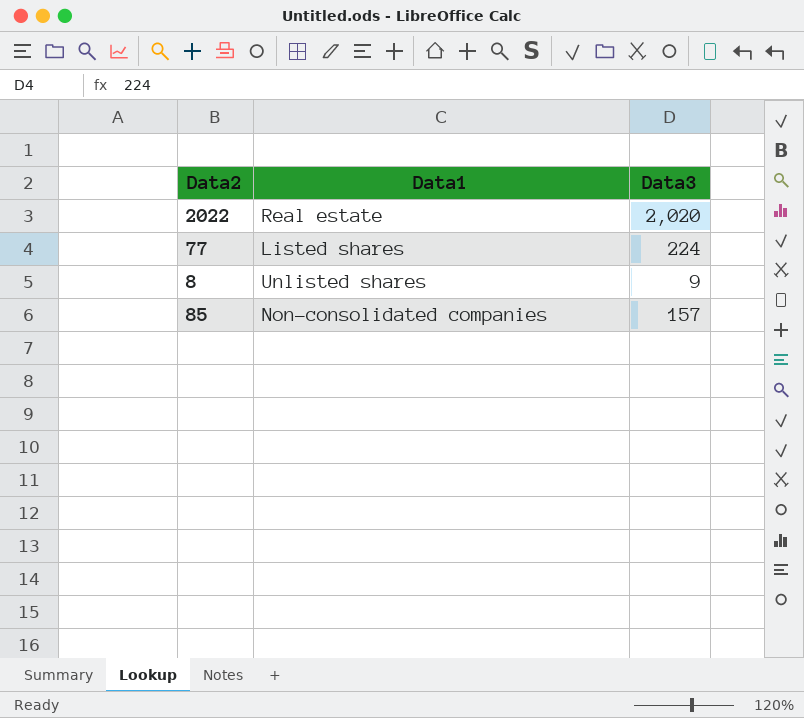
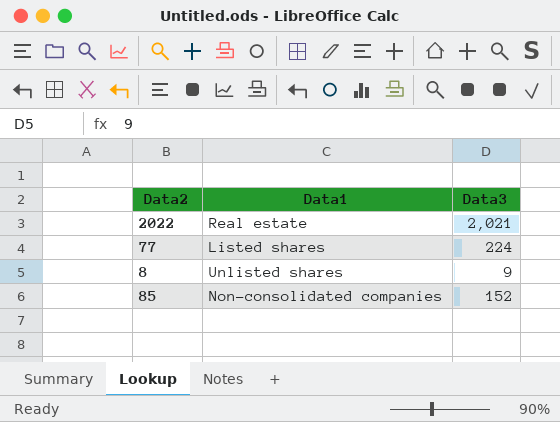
2022 | Data3: 2,020 -> 2,021
85 | Data3: 157 -> 152

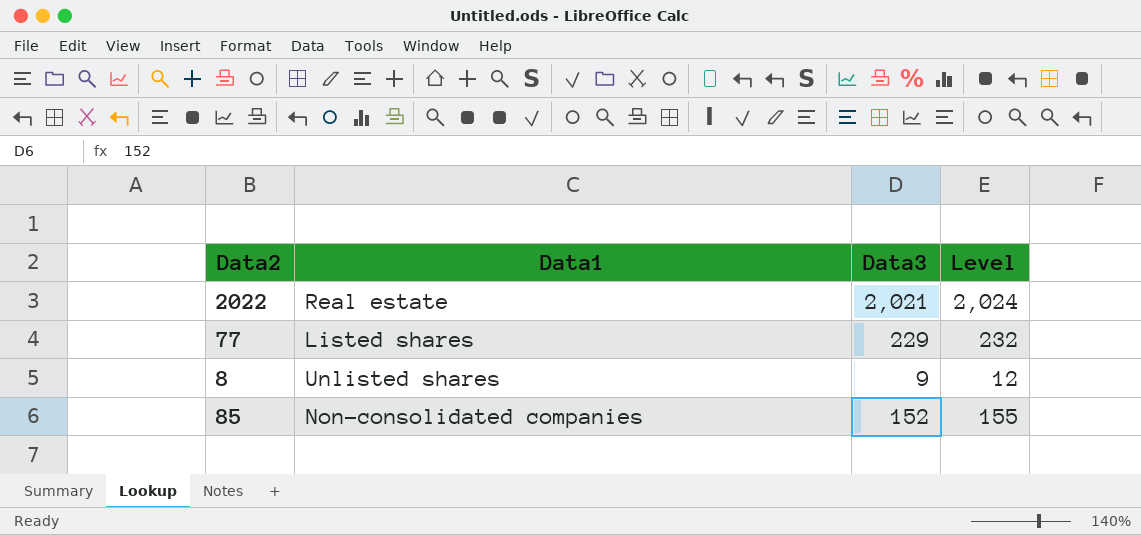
column Level | formula: none -> [Data3] + 3
77 | Data3: 224 -> 229

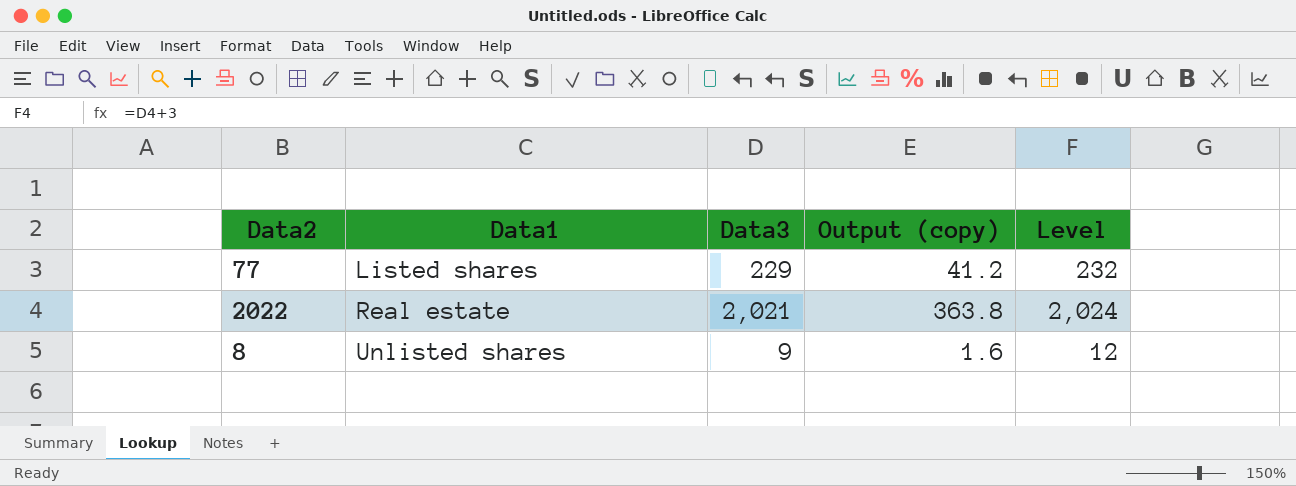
row order: none -> Data1 ascending
column Output (copy) | formula: none -> [Data3] * 0.18
row 85: Non-consolidated companies | 152 | 155 -> none

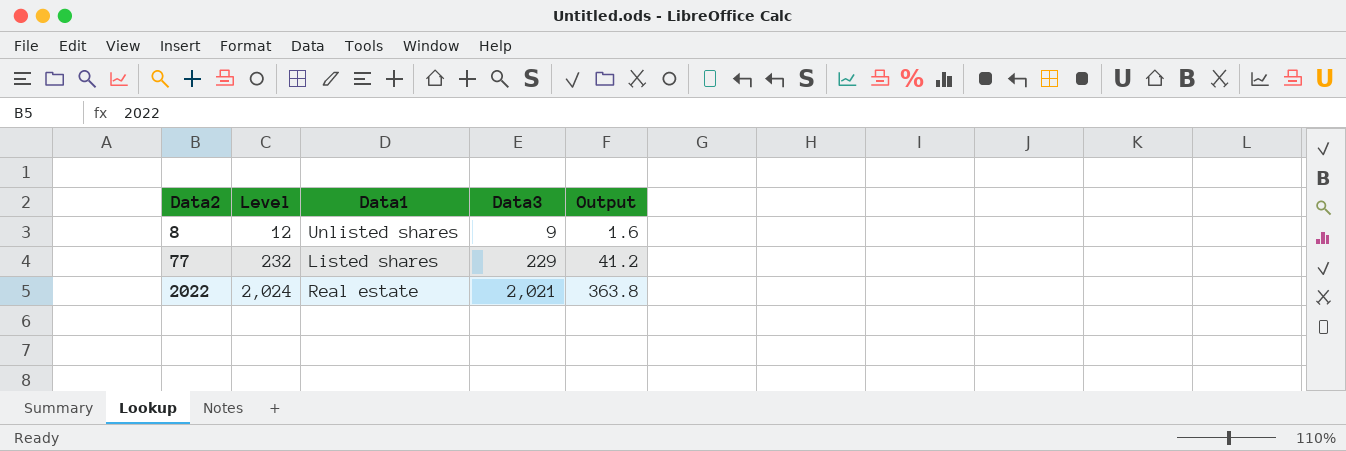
row order: Data1 ascending -> Data2 ascending
column Level | position: 5 -> 2
column name: Output (copy) -> Output

